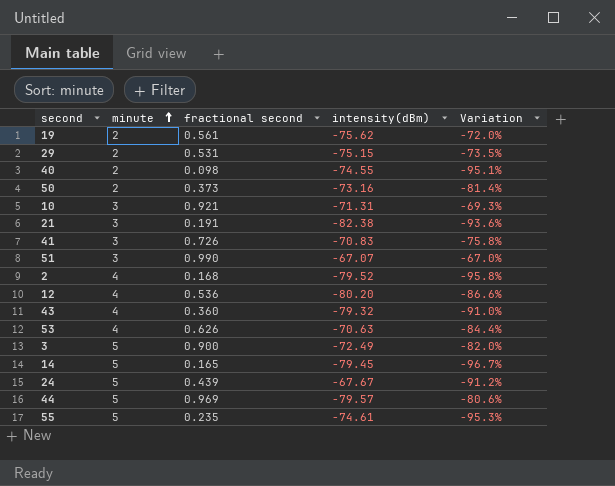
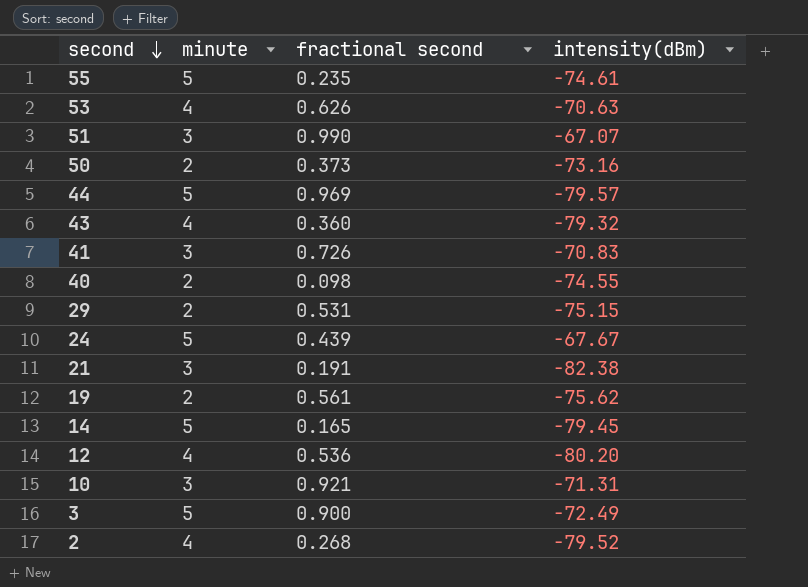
row order: minute ascending -> second descending
column Variation | formula: ([fractional second] - [minute]) / [minute] -> none
2 | fractional second: 0.168 -> 0.268

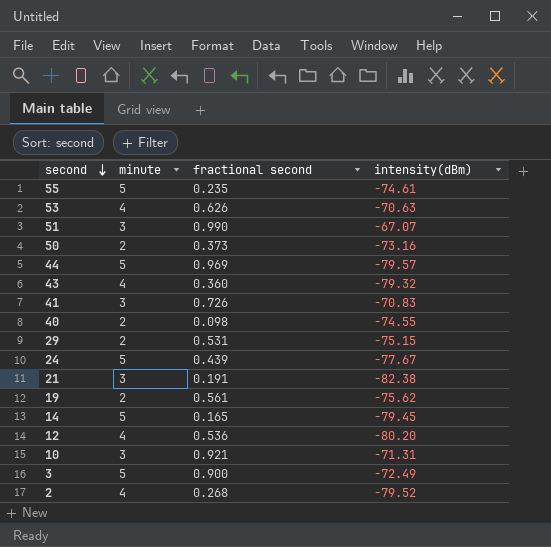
24 | intensity(dBm): -67.67 -> -77.67

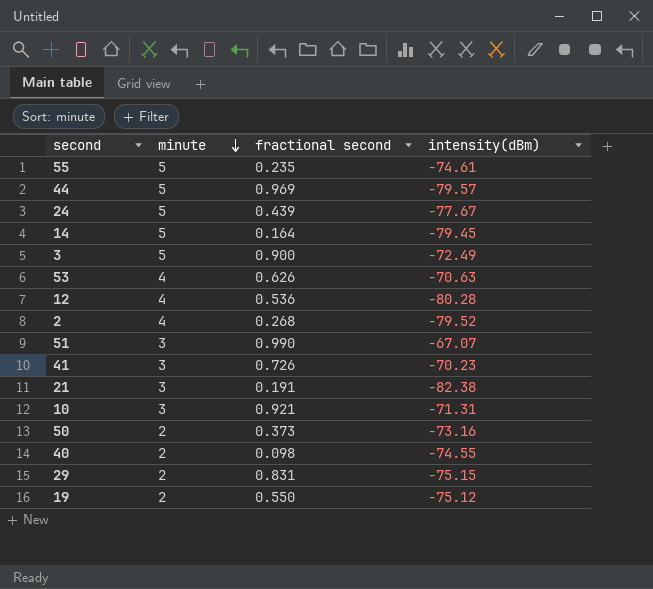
row order: second descending -> minute descending
row 43: 4 | 0.360 | -79.32 -> none
14 | fractional second: 0.165 -> 0.164
12 | intensity(dBm): -80.20 -> -80.28
41 | intensity(dBm): -70.83 -> -70.23
29 | fractional second: 0.531 -> 0.831
19 | fractional second: 0.561 -> 0.550
19 | intensity(dBm): -75.62 -> -75.12

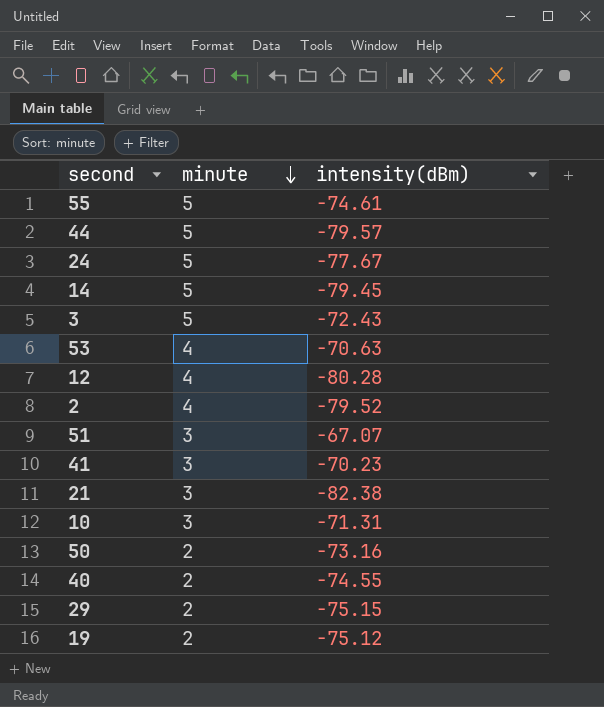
column fractional second | position: 3 -> none
3 | intensity(dBm): -72.49 -> -72.43

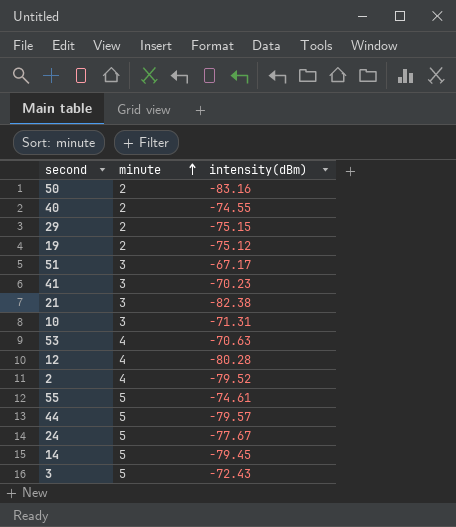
row order: minute descending -> minute ascending
50 | intensity(dBm): -73.16 -> -83.16
51 | intensity(dBm): -67.07 -> -67.17

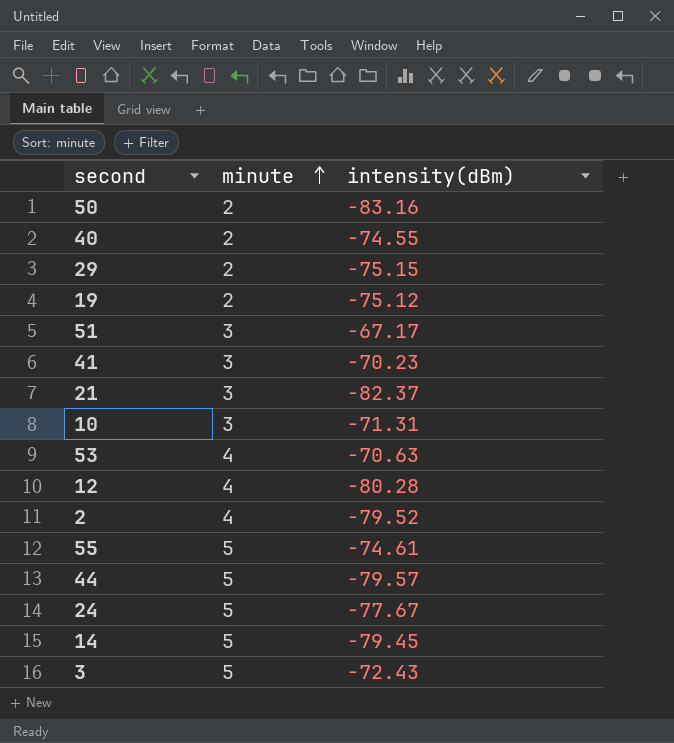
21 | intensity(dBm): -82.38 -> -82.37

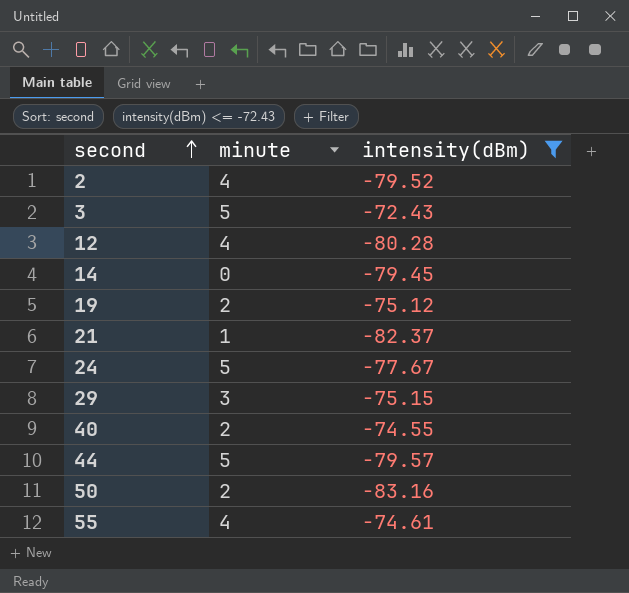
filter: none -> intensity(dBm) <= -72.43
row order: minute ascending -> second ascending
14 | minute: 5 -> 0
21 | minute: 3 -> 1
29 | minute: 2 -> 3
55 | minute: 5 -> 4

